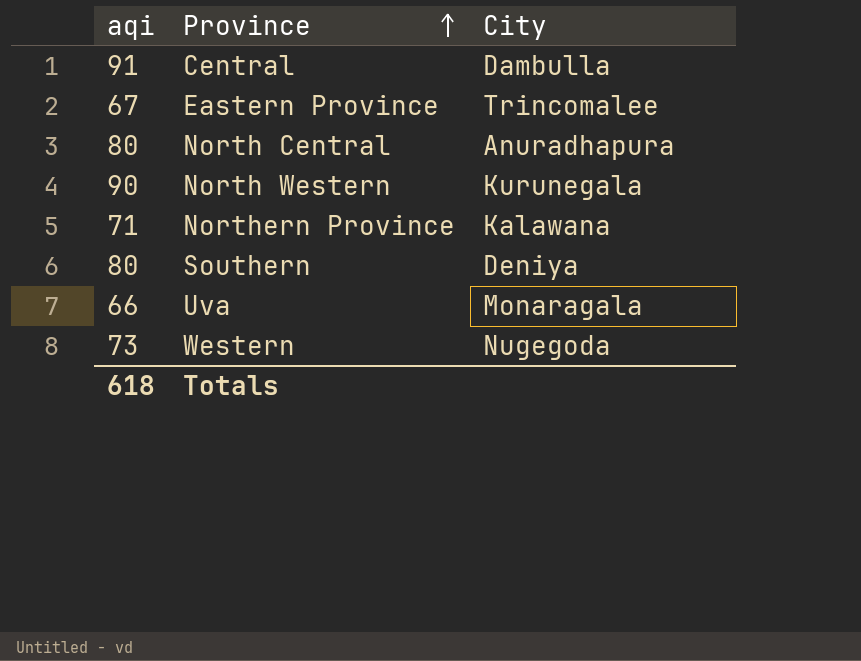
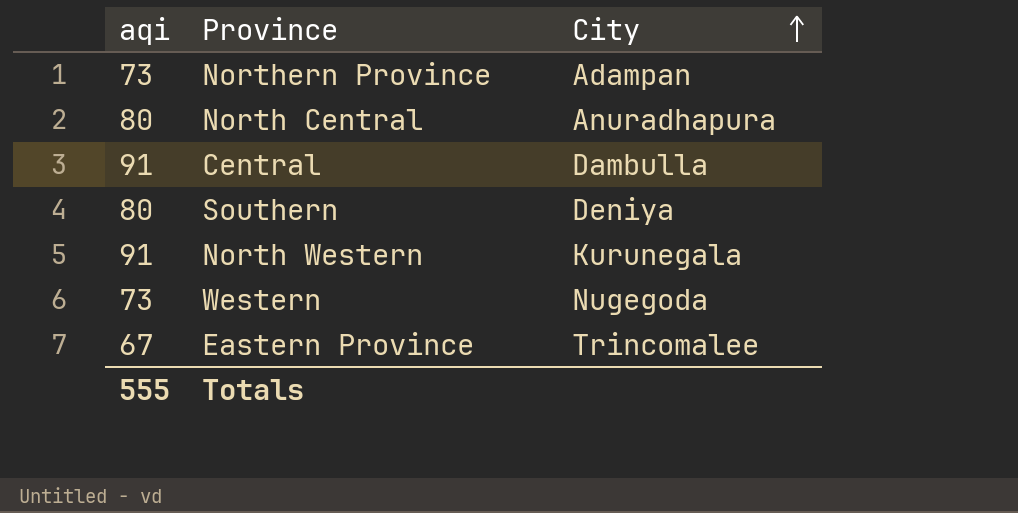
row order: Province ascending -> City ascending
row Uva: 66 | Monaragala -> none
Northern Province | aqi: 71 -> 73
Northern Province | City: Kalawana -> Adampan
North Western | aqi: 90 -> 91
Totals | aqi: 618 -> 555

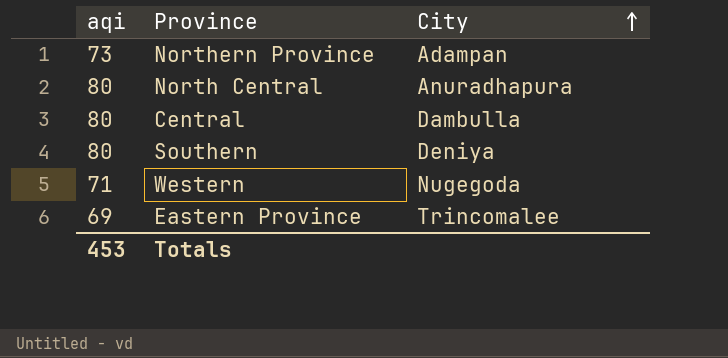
row North Western: 91 | Kurunegala -> none
Central | aqi: 91 -> 80
Western | aqi: 73 -> 71
Eastern Province | aqi: 67 -> 69
Totals | aqi: 555 -> 453

